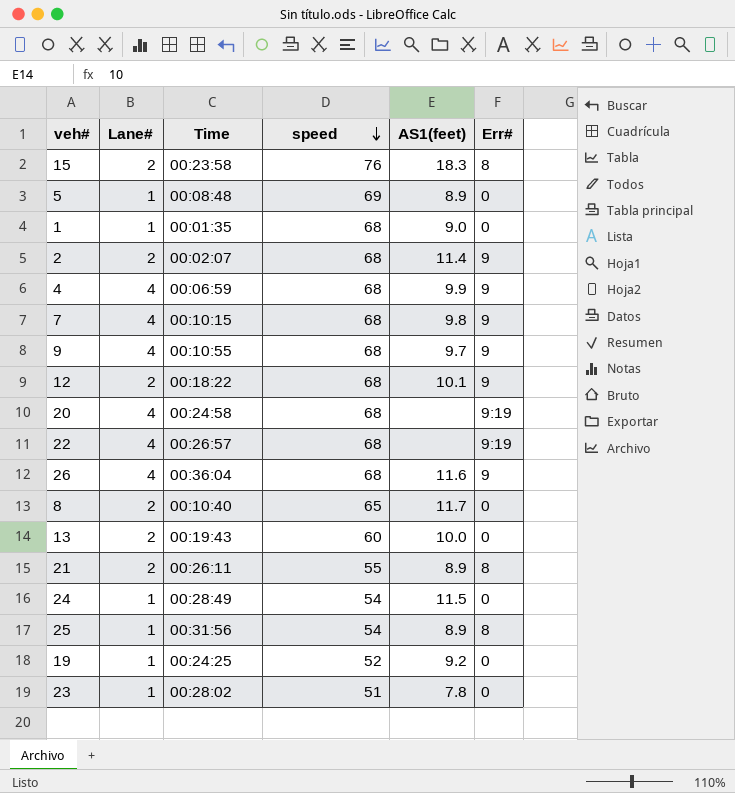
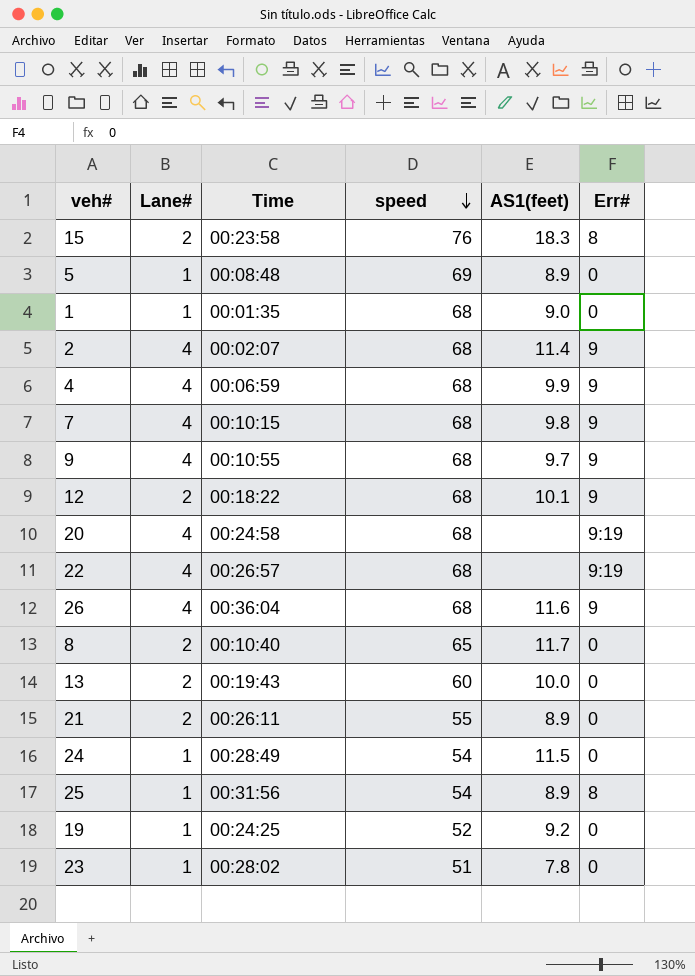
2 | Lane#: 2 -> 4
21 | Err#: 8 -> 0

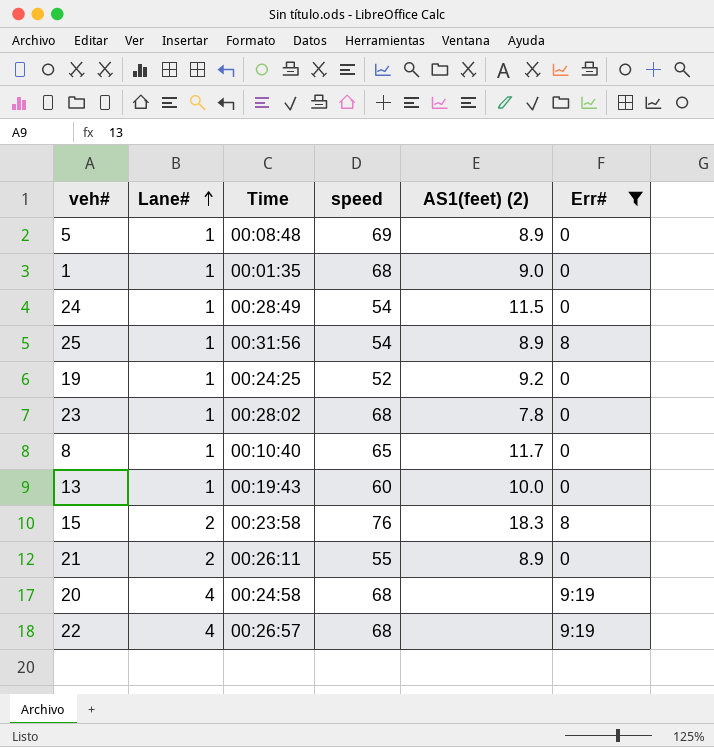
filter: none -> Err# != 9
row order: speed descending -> Lane# ascending
column name: AS1(feet) -> AS1(feet) (2)
23 | speed: 51 -> 68
8 | Lane#: 2 -> 1
13 | Lane#: 2 -> 1

